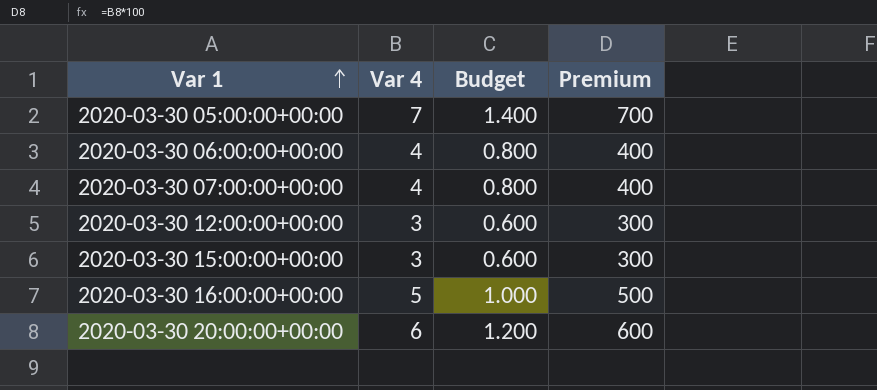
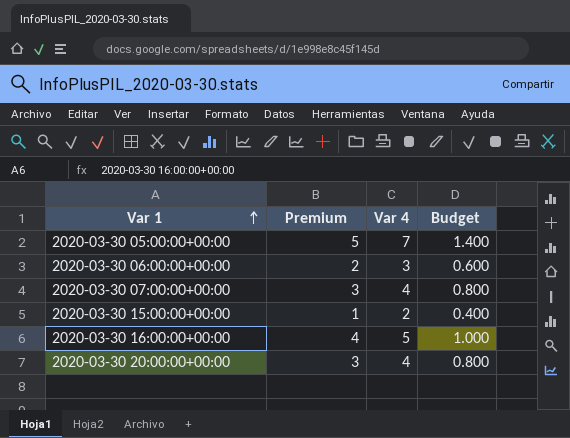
column Premium | formula: [Var 4] * 100 -> [Var 4] * 0.7
column Premium | position: 4 -> 2
row 2020-03-30 12:00:00+00:00: 3 | 0.600 | 300 -> none
2020-03-30 06:00:00+00:00 | Var 4: 4 -> 3
2020-03-30 06:00:00+00:00 | Budget: 0.800 -> 0.600
2020-03-30 15:00:00+00:00 | Var 4: 3 -> 2
2020-03-30 15:00:00+00:00 | Budget: 0.600 -> 0.400
2020-03-30 20:00:00+00:00 | Var 4: 6 -> 4
2020-03-30 20:00:00+00:00 | Budget: 1.200 -> 0.800

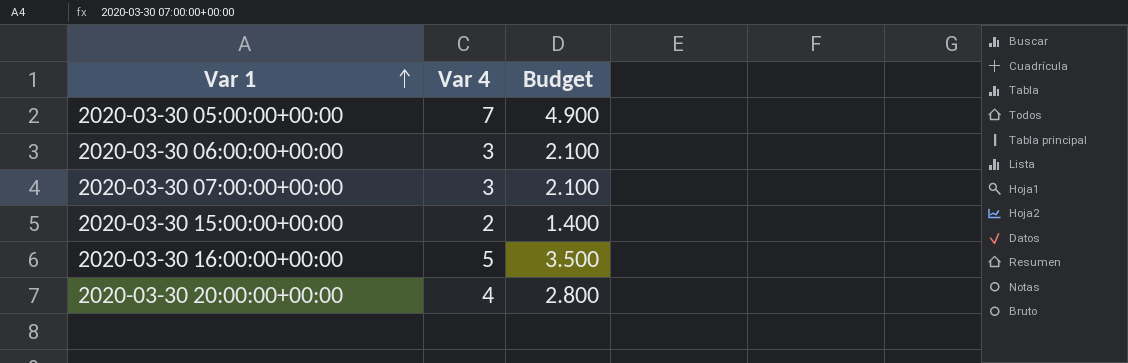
column Premium | formula: [Var 4] * 0.7 -> none
column Budget | formula: [Var 4] * 0.2 -> [Var 4] * 0.7
2020-03-30 07:00:00+00:00 | Var 4: 4 -> 3

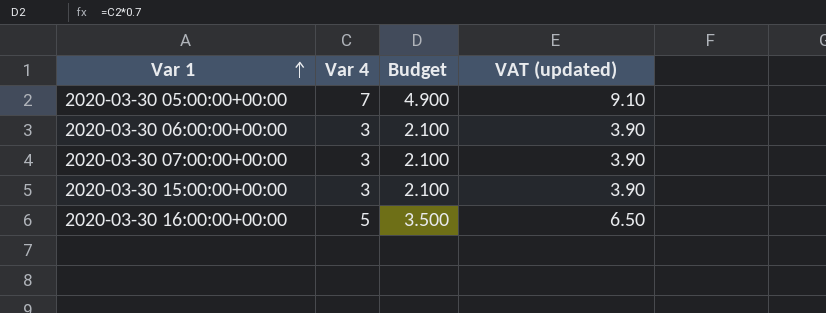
column VAT (updated) | formula: none -> [Var 4] * 1.3
row 2020-03-30 20:00:00+00:00: 4 | 2.800 -> none
2020-03-30 15:00:00+00:00 | Var 4: 2 -> 3
2020-03-30 15:00:00+00:00 | Budget: 1.400 -> 2.100

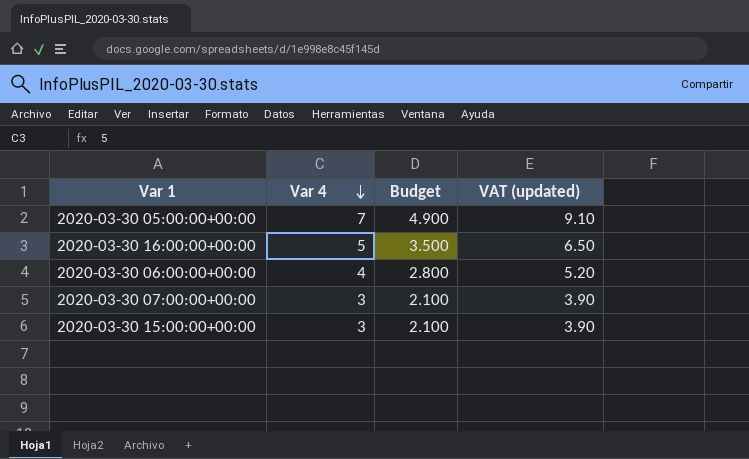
row order: Var 1 ascending -> Var 4 descending
2020-03-30 06:00:00+00:00 | Var 4: 3 -> 4
2020-03-30 06:00:00+00:00 | Budget: 2.100 -> 2.800
2020-03-30 06:00:00+00:00 | VAT (updated): 3.90 -> 5.20

